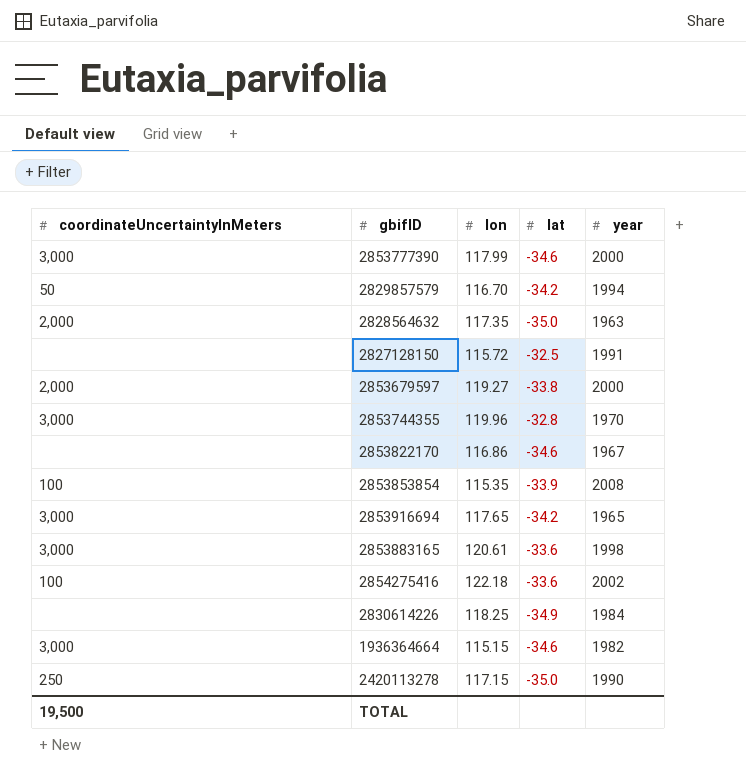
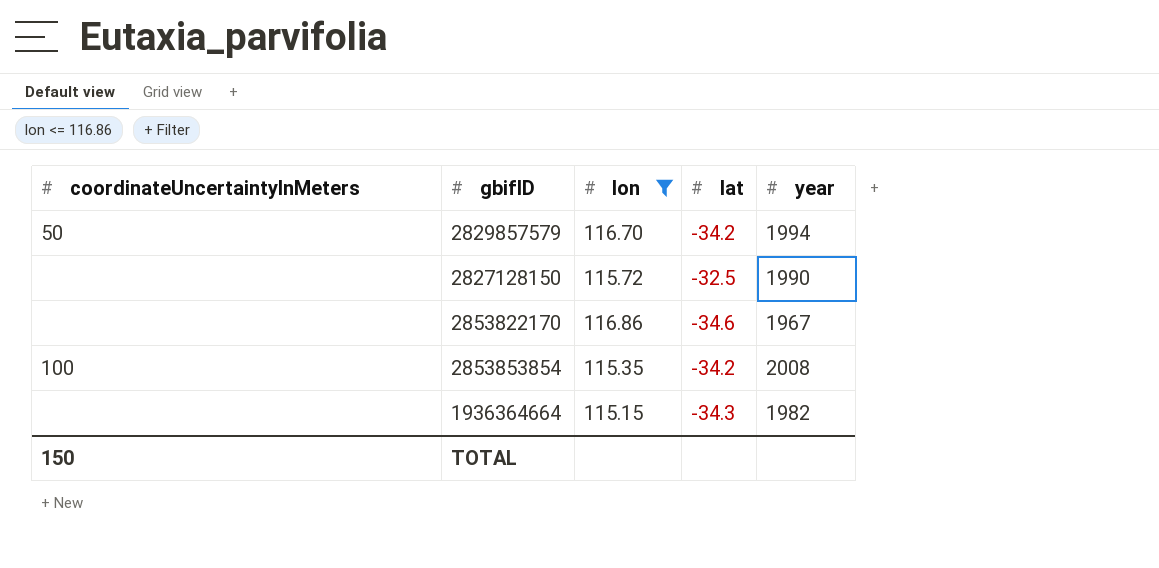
filter: none -> lon <= 116.86
2827128150 | year: 1991 -> 1990
2853853854 | lat: -33.9 -> -34.2
1936364664 | coordinateUncertaintyInMeters: 3,000 -> none
1936364664 | lat: -34.6 -> -34.3
TOTAL | coordinateUncertaintyInMeters: 19,500 -> 150

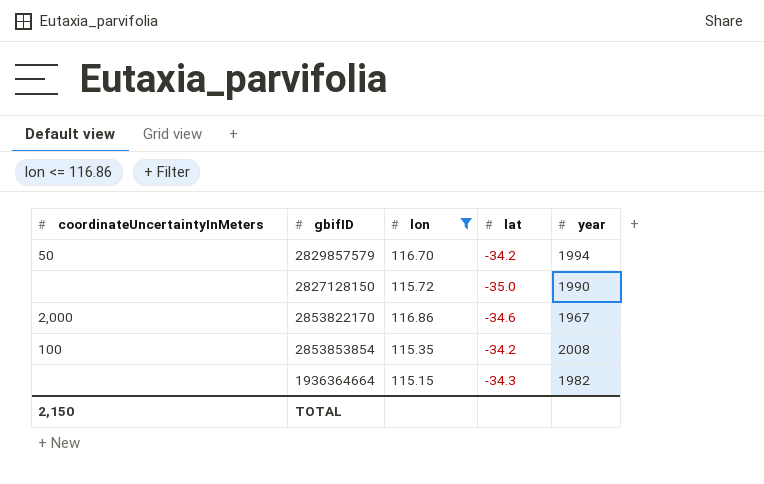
2827128150 | lat: -32.5 -> -35.0
2853822170 | coordinateUncertaintyInMeters: none -> 2,000
TOTAL | coordinateUncertaintyInMeters: 150 -> 2,150

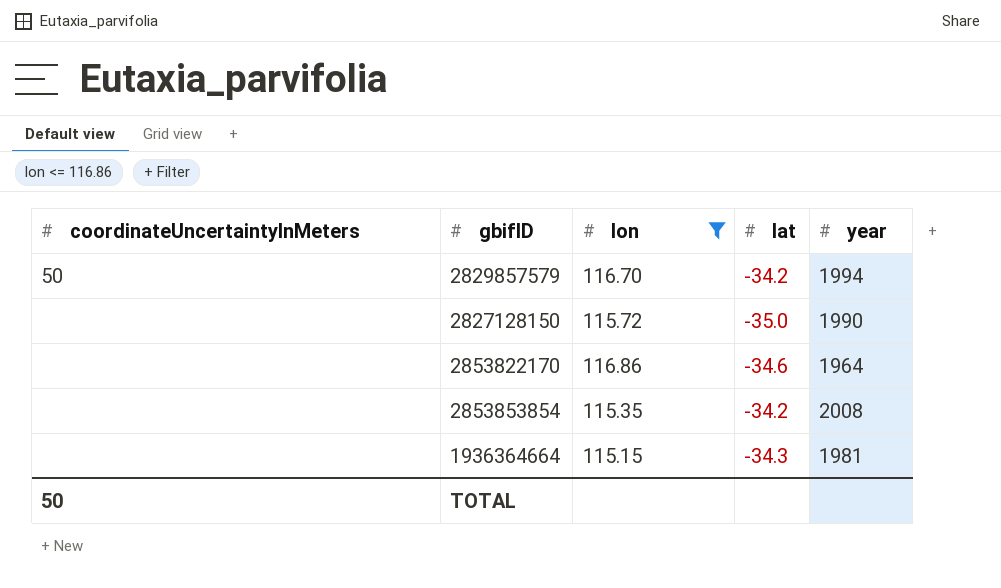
2853822170 | coordinateUncertaintyInMeters: 2,000 -> none
2853822170 | year: 1967 -> 1964
2853853854 | coordinateUncertaintyInMeters: 100 -> none
1936364664 | year: 1982 -> 1981
TOTAL | coordinateUncertaintyInMeters: 2,150 -> 50

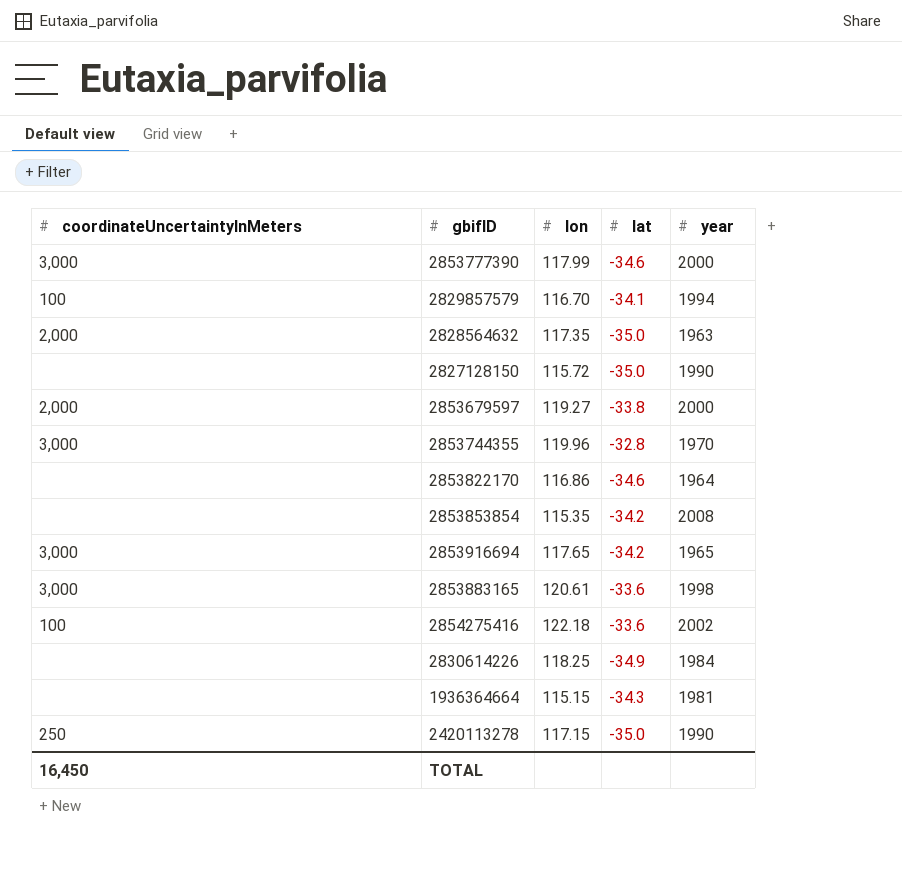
filter: lon <= 116.86 -> none
2829857579 | coordinateUncertaintyInMeters: 50 -> 100
2829857579 | lat: -34.2 -> -34.1
TOTAL | coordinateUncertaintyInMeters: 50 -> 16,450

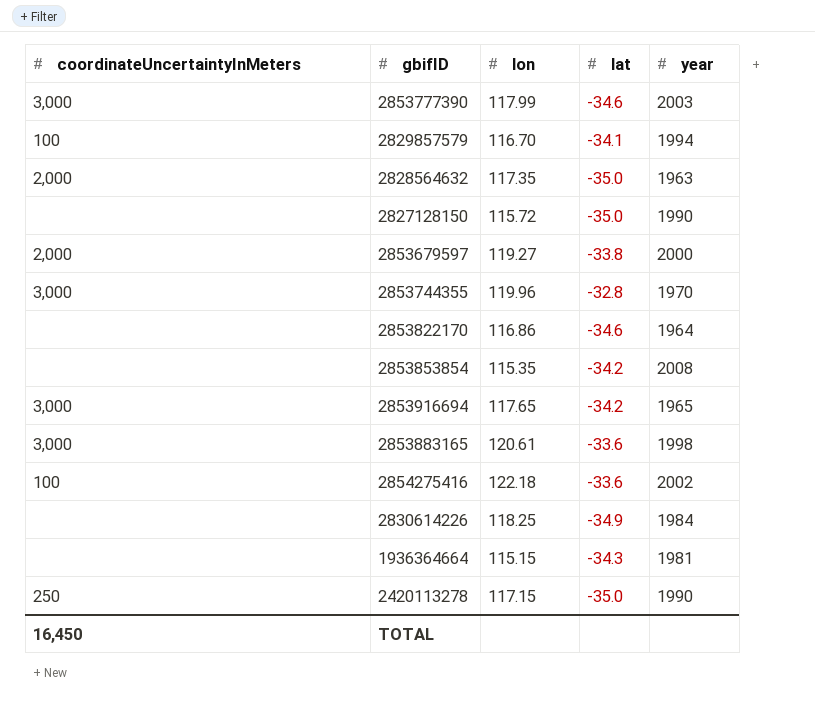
2853777390 | year: 2000 -> 2003

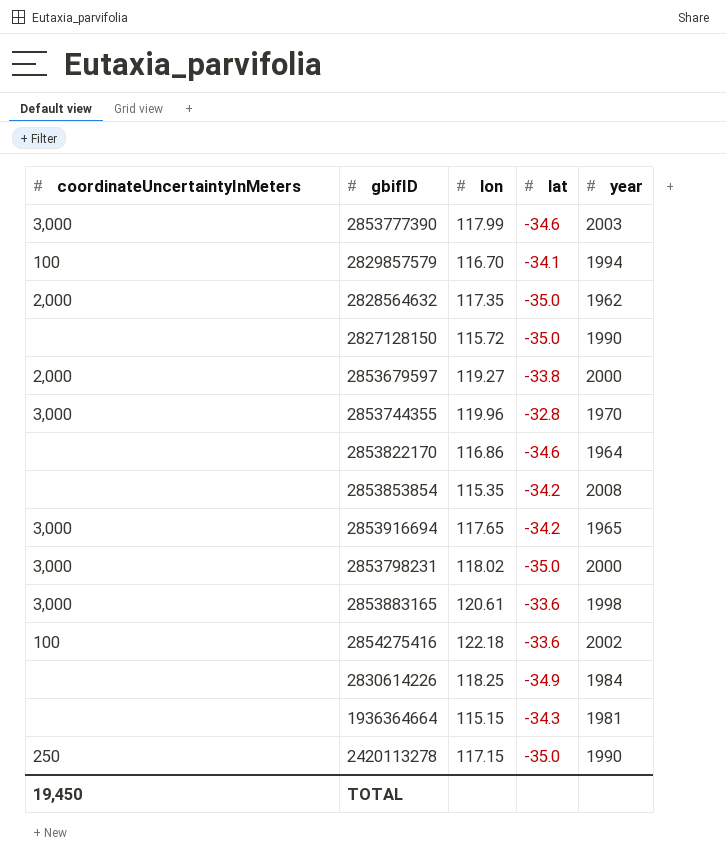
2828564632 | year: 1963 -> 1962
row 2853798231: none -> 3,000 | 118.02 | -35.0 | 2000
TOTAL | coordinateUncertaintyInMeters: 16,450 -> 19,450

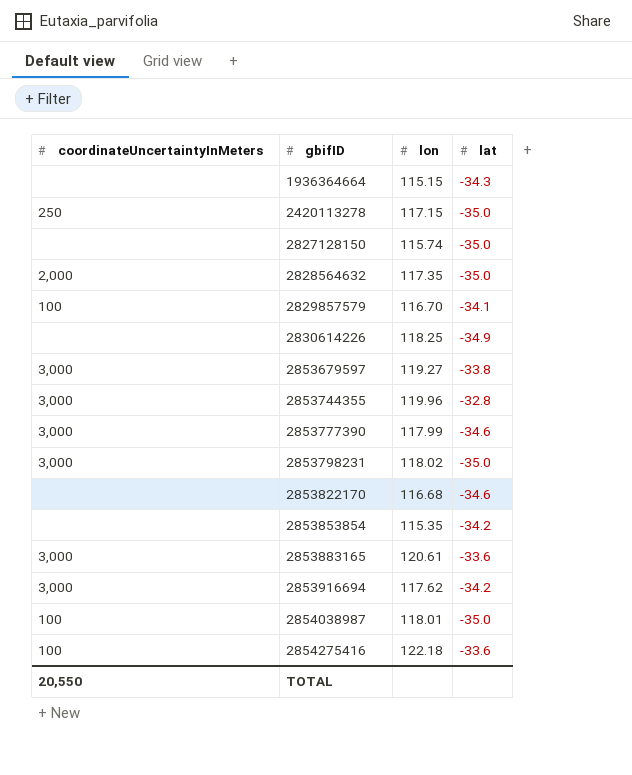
row order: none -> gbifID ascending
column year | position: 5 -> none
2827128150 | lon: 115.72 -> 115.74
2853679597 | coordinateUncertaintyInMeters: 2,000 -> 3,000
2853822170 | lon: 116.86 -> 116.68
2853916694 | lon: 117.65 -> 117.62
row 2854038987: none -> 100 | 118.01 | -35.0
TOTAL | coordinateUncertaintyInMeters: 19,450 -> 20,550

